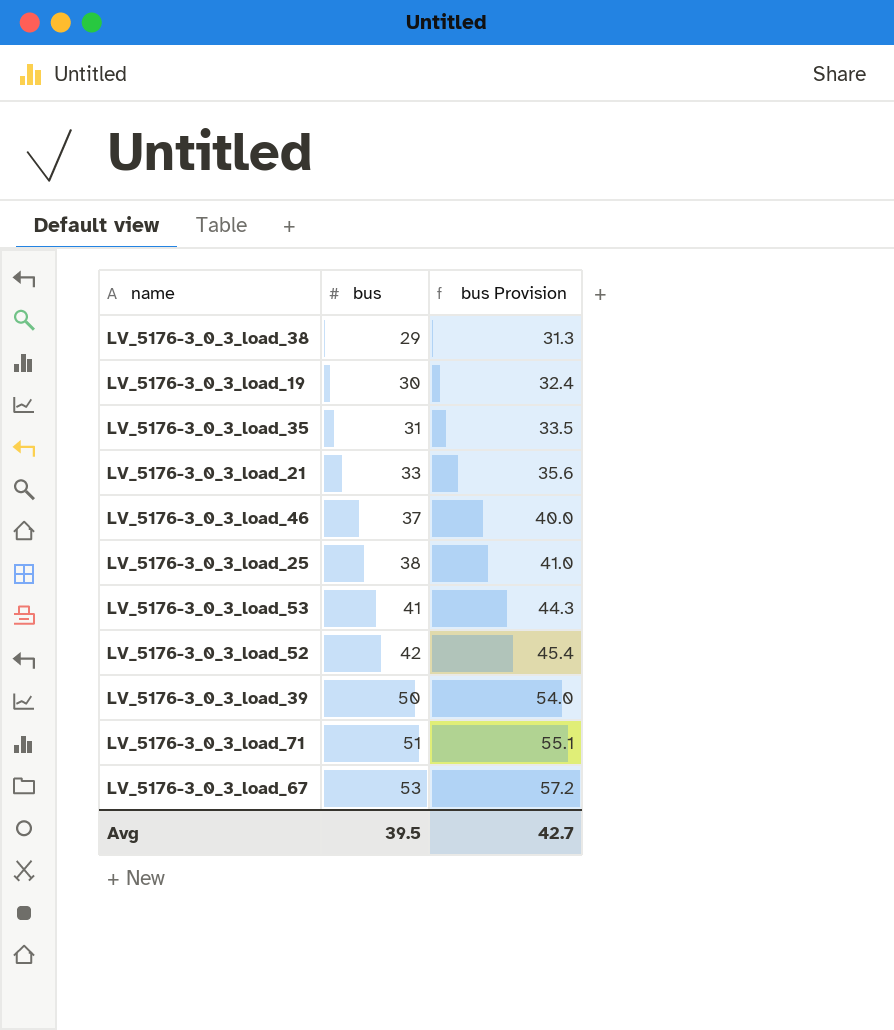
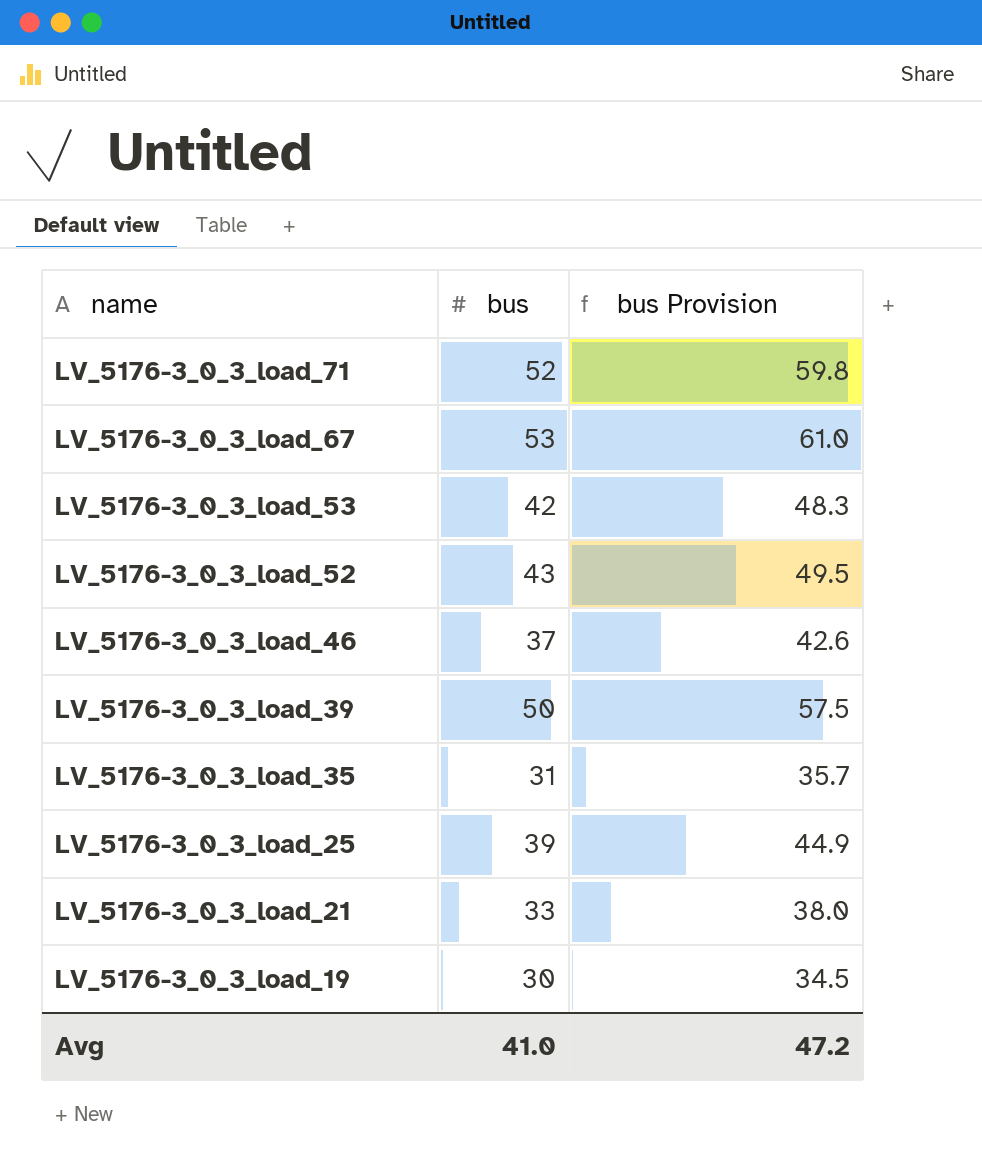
row order: bus ascending -> name descending
column bus Provision | formula: [bus] * 1.08 -> [bus] * 1.15
row LV_5176-3_0_3_load_38: 29 | 31.3 -> none
LV_5176-3_0_3_load_71 | bus: 51 -> 52
LV_5176-3_0_3_load_53 | bus: 41 -> 42
LV_5176-3_0_3_load_52 | bus: 42 -> 43
LV_5176-3_0_3_load_25 | bus: 38 -> 39
Avg | bus: 39.5 -> 41.0
Avg | bus Provision: 42.7 -> 47.2

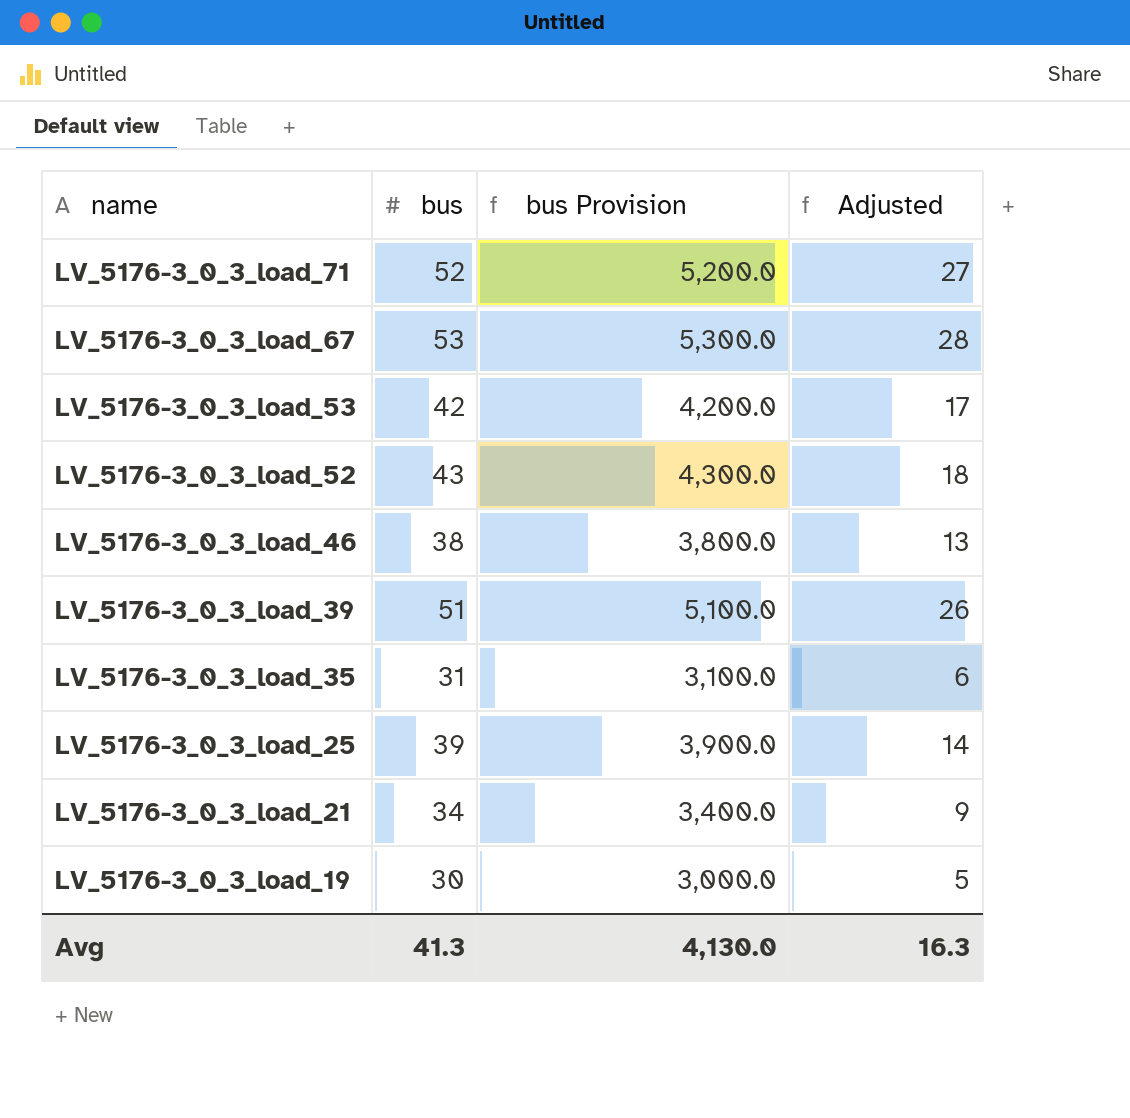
column bus Provision | formula: [bus] * 1.15 -> [bus] * 100
column Adjusted | formula: none -> [bus] - 25
LV_5176-3_0_3_load_46 | bus: 37 -> 38
LV_5176-3_0_3_load_39 | bus: 50 -> 51
LV_5176-3_0_3_load_21 | bus: 33 -> 34
Avg | bus: 41.0 -> 41.3
Avg | bus Provision: 47.2 -> 4,130.0

